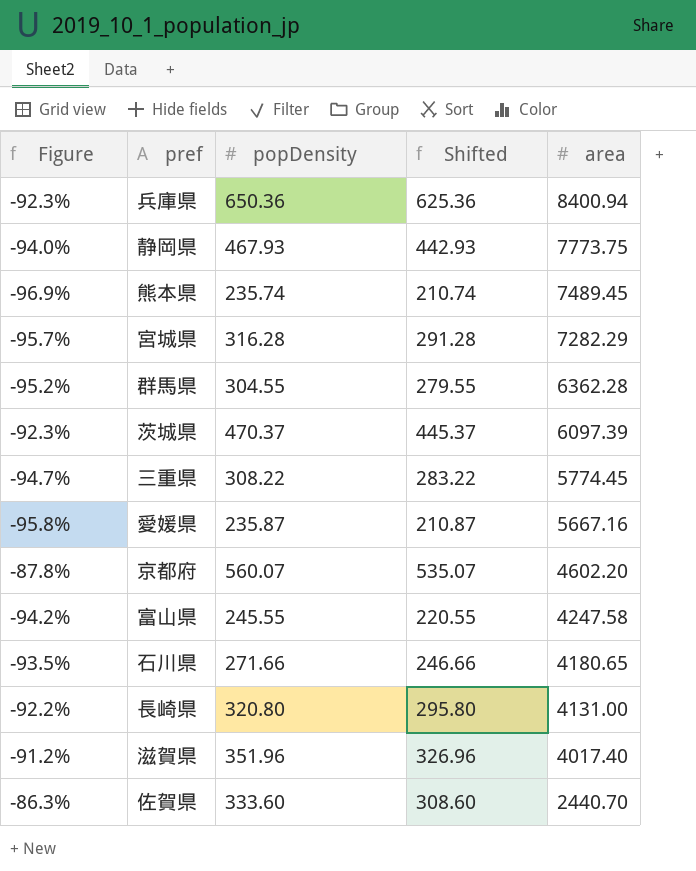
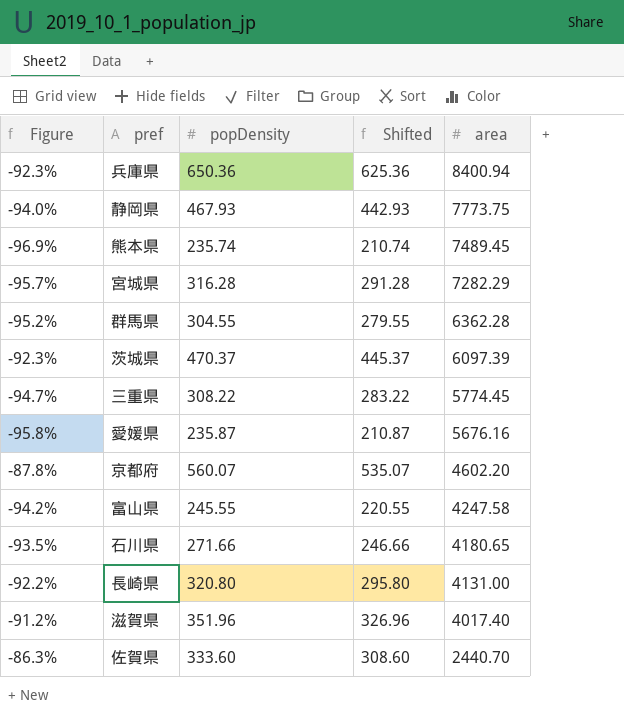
愛媛県 | area: 5667.16 -> 5676.16

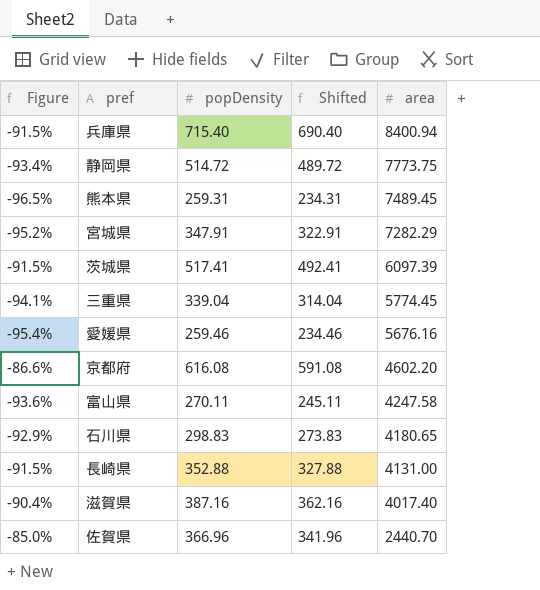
row 群馬県: -95.2% | 304.55 | 279.55 | 6362.28 -> none
兵庫県 | Figure: -92.3% -> -91.5%
兵庫県 | popDensity: 650.36 -> 715.40
兵庫県 | Shifted: 625.36 -> 690.40
静岡県 | Figure: -94.0% -> -93.4%
静岡県 | popDensity: 467.93 -> 514.72
静岡県 | Shifted: 442.93 -> 489.72
熊本県 | Figure: -96.9% -> -96.5%
熊本県 | popDensity: 235.74 -> 259.31
熊本県 | Shifted: 210.74 -> 234.31
宮城県 | Figure: -95.7% -> -95.2%
宮城県 | popDensity: 316.28 -> 347.91
宮城県 | Shifted: 291.28 -> 322.91
茨城県 | Figure: -92.3% -> -91.5%
茨城県 | popDensity: 470.37 -> 517.41
茨城県 | Shifted: 445.37 -> 492.41
三重県 | Figure: -94.7% -> -94.1%
三重県 | popDensity: 308.22 -> 339.04
三重県 | Shifted: 283.22 -> 314.04
愛媛県 | Figure: -95.8% -> -95.4%
愛媛県 | popDensity: 235.87 -> 259.46
愛媛県 | Shifted: 210.87 -> 234.46
京都府 | Figure: -87.8% -> -86.6%
京都府 | popDensity: 560.07 -> 616.08
京都府 | Shifted: 535.07 -> 591.08
富山県 | Figure: -94.2% -> -93.6%
富山県 | popDensity: 245.55 -> 270.11
富山県 | Shifted: 220.55 -> 245.11
石川県 | Figure: -93.5% -> -92.9%
石川県 | popDensity: 271.66 -> 298.83
石川県 | Shifted: 246.66 -> 273.83
長崎県 | Figure: -92.2% -> -91.5%
長崎県 | popDensity: 320.80 -> 352.88
長崎県 | Shifted: 295.80 -> 327.88
滋賀県 | Figure: -91.2% -> -90.4%
滋賀県 | popDensity: 351.96 -> 387.16
滋賀県 | Shifted: 326.96 -> 362.16
佐賀県 | Figure: -86.3% -> -85.0%
佐賀県 | popDensity: 333.60 -> 366.96
佐賀県 | Shifted: 308.60 -> 341.96

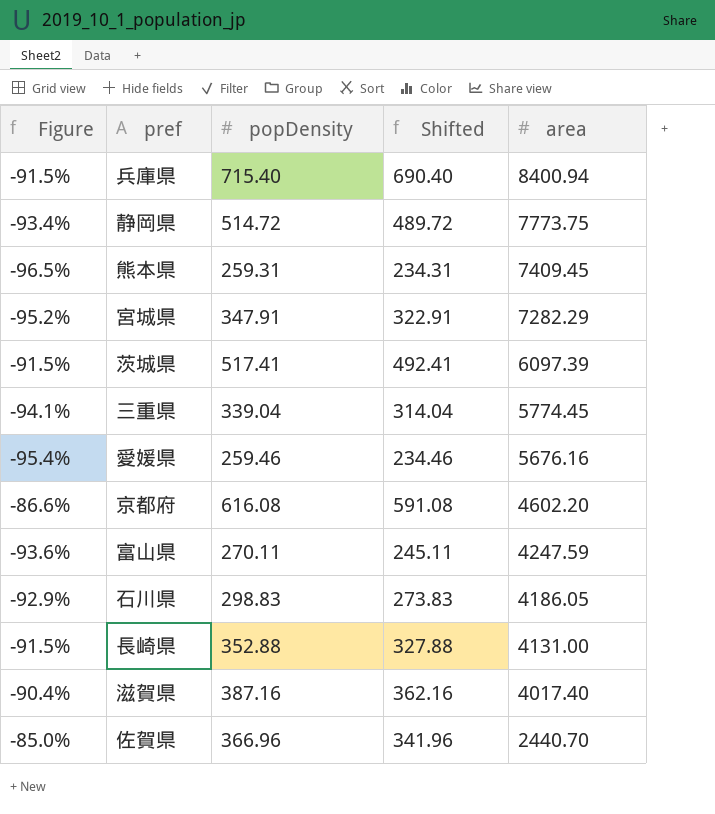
熊本県 | area: 7489.45 -> 7409.45
富山県 | area: 4247.58 -> 4247.59
石川県 | area: 4180.65 -> 4186.05

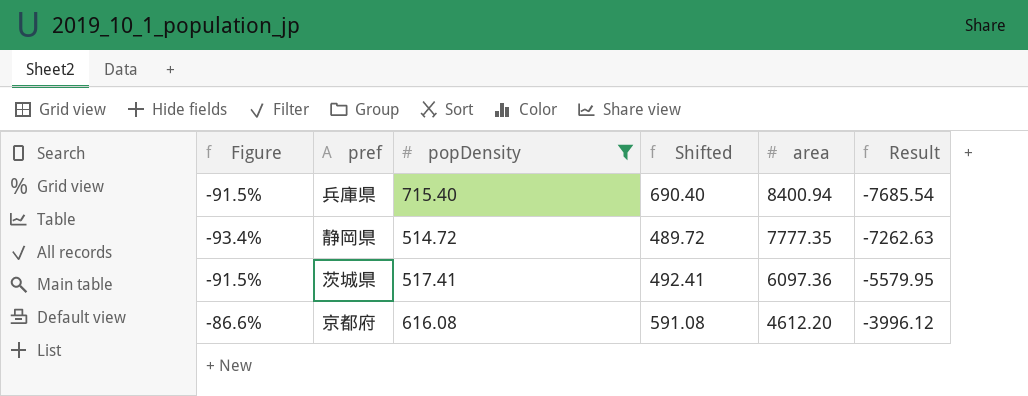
filter: none -> popDensity >= 514.72
column Result | formula: none -> [popDensity] - [area]
静岡県 | area: 7773.75 -> 7777.35
茨城県 | area: 6097.39 -> 6097.36
京都府 | area: 4602.20 -> 4612.20

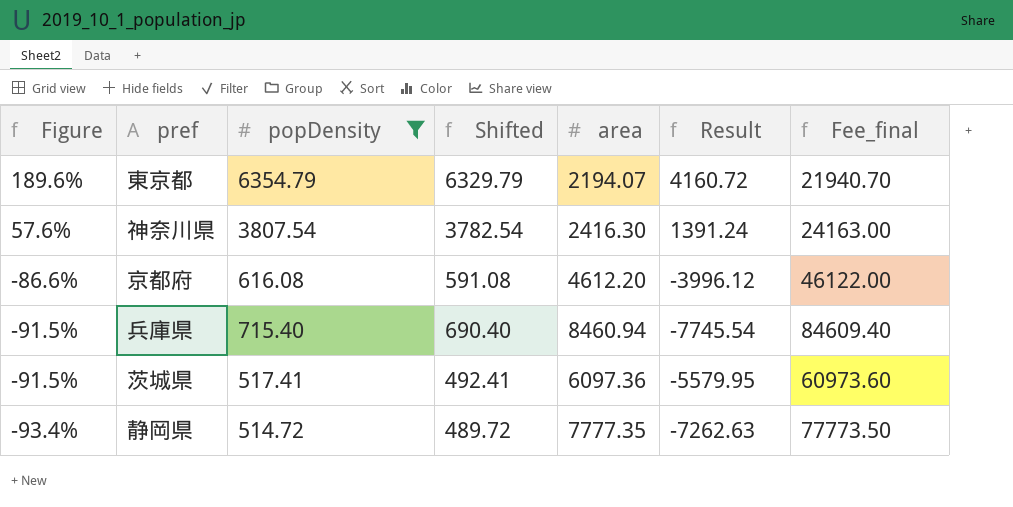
row order: area descending -> Figure descending
column Fee_final | formula: none -> [area] * 10
row 東京都: none -> 189.6% | 6354.79 | 6329.79 | 2194.07 | 4160.72 | 21940.70
row 神奈川県: none -> 57.6% | 3807.54 | 3782.54 | 2416.30 | 1391.24 | 24163.00
兵庫県 | area: 8400.94 -> 8460.94
兵庫県 | Result: -7685.54 -> -7745.54

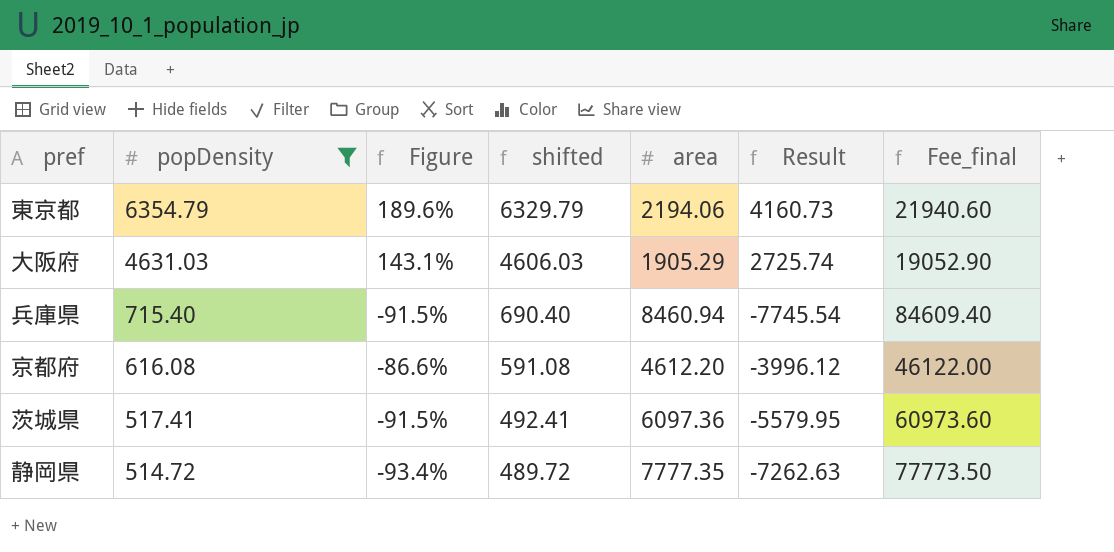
row order: Figure descending -> popDensity descending
column Figure | position: 1 -> 3
column name: Shifted -> shifted
row 神奈川県: 57.6% | 3807.54 | 3782.54 | 2416.30 | 1391.24 | 24163.00 -> none
東京都 | area: 2194.07 -> 2194.06
東京都 | Result: 4160.72 -> 4160.73
東京都 | Fee_final: 21940.70 -> 21940.60
row 大阪府: none -> 4631.03 | 143.1% | 4606.03 | 1905.29 | 2725.74 | 19052.90

